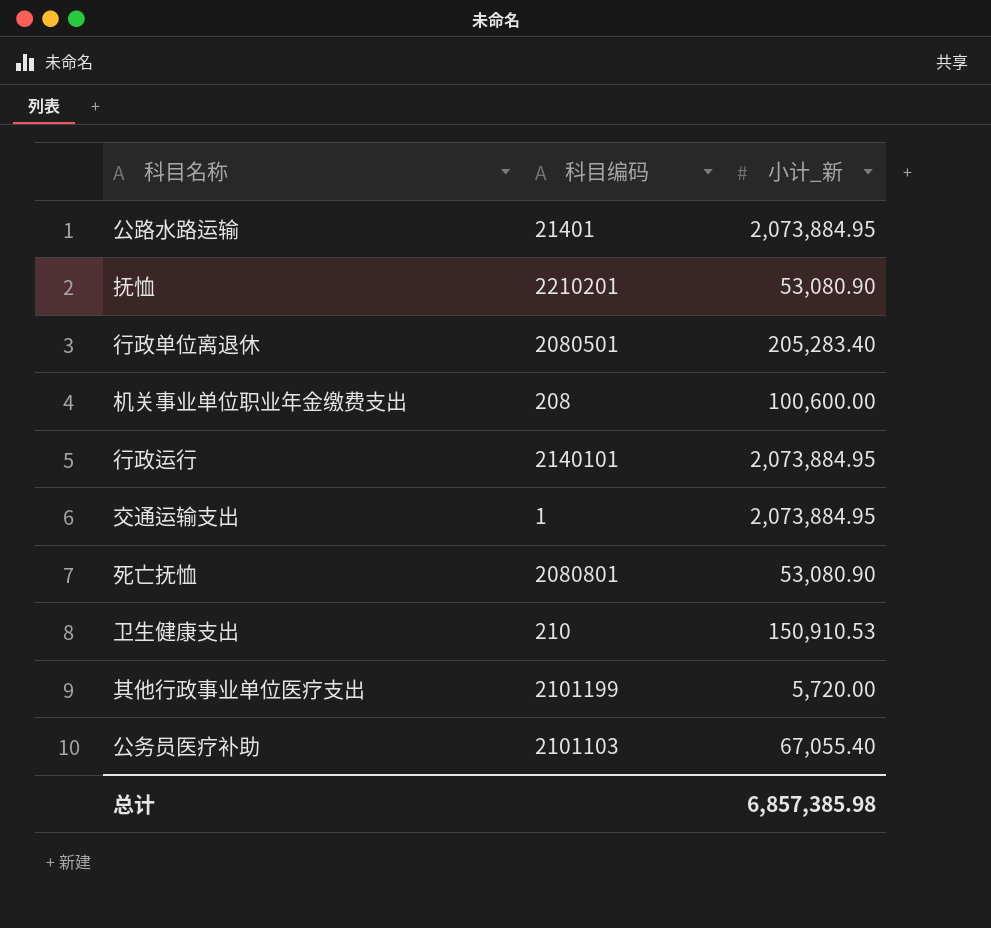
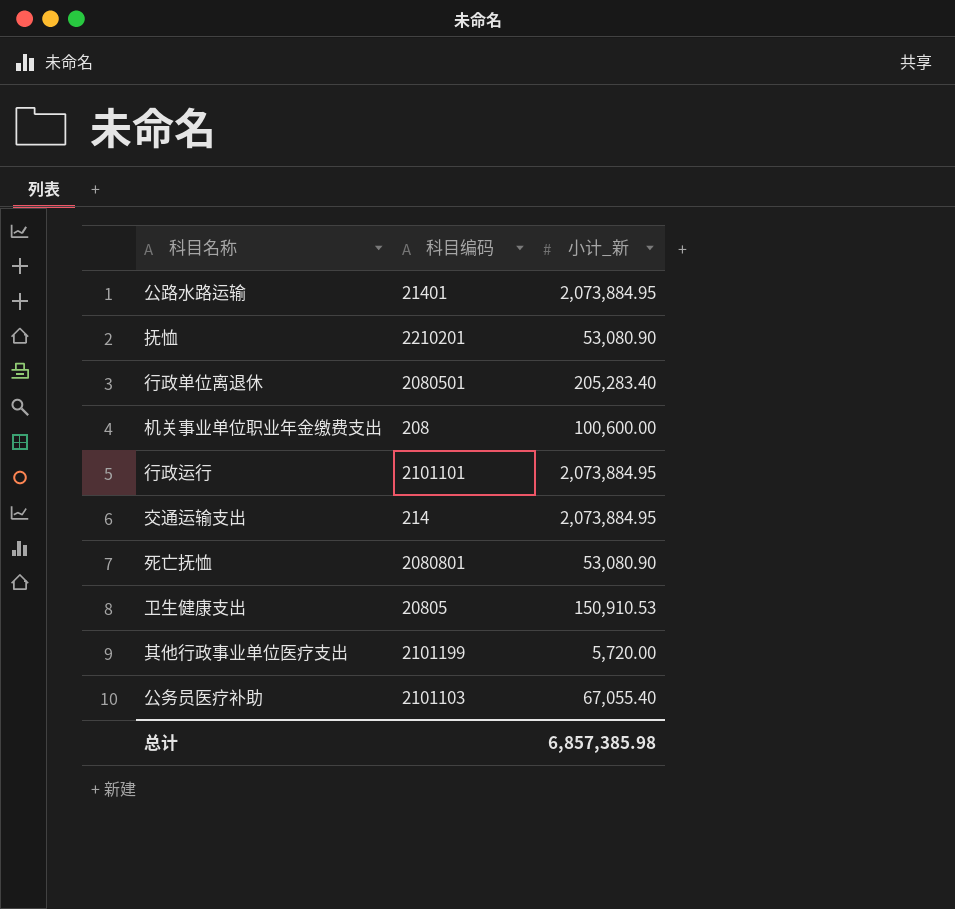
行政运行 | 科目编码: 2140101 -> 2101101
交通运输支出 | 科目编码: 1 -> 214
卫生健康支出 | 科目编码: 210 -> 20805

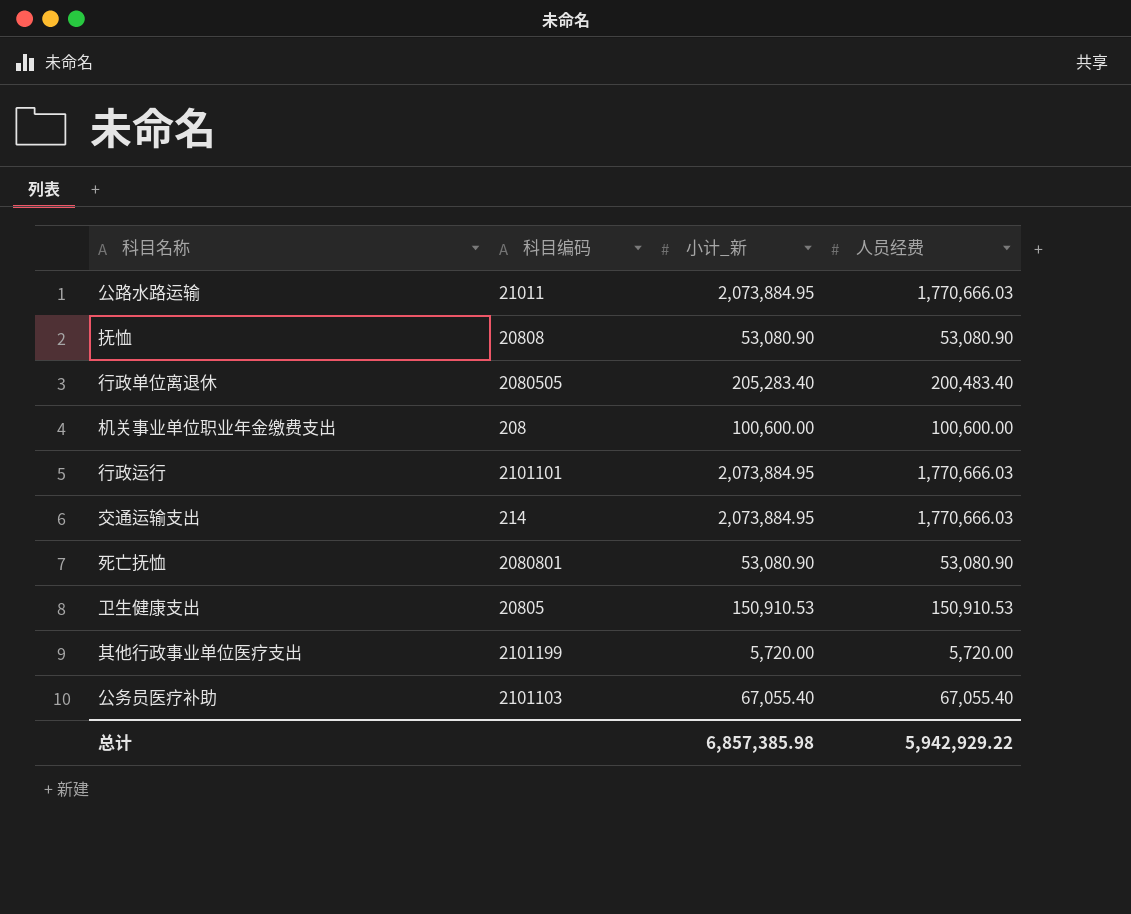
column 人员经费 | position: none -> 4
公路水路运输 | 科目编码: 21401 -> 21011
抚恤 | 科目编码: 2210201 -> 20808
行政单位离退休 | 科目编码: 2080501 -> 2080505

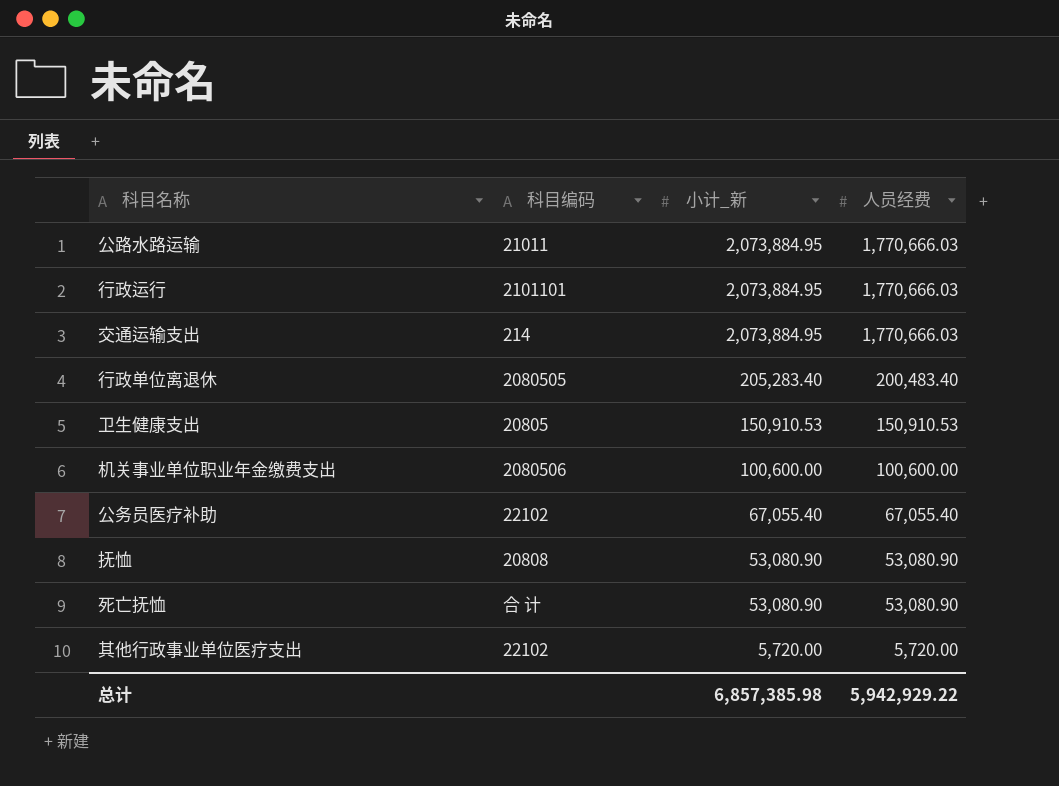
row order: none -> 小计_新 descending
机关事业单位职业年金缴费支出 | 科目编码: 208 -> 2080506
公务员医疗补助 | 科目编码: 2101103 -> 22102
死亡抚恤 | 科目编码: 2080801 -> 合 计
其他行政事业单位医疗支出 | 科目编码: 2101199 -> 22102

